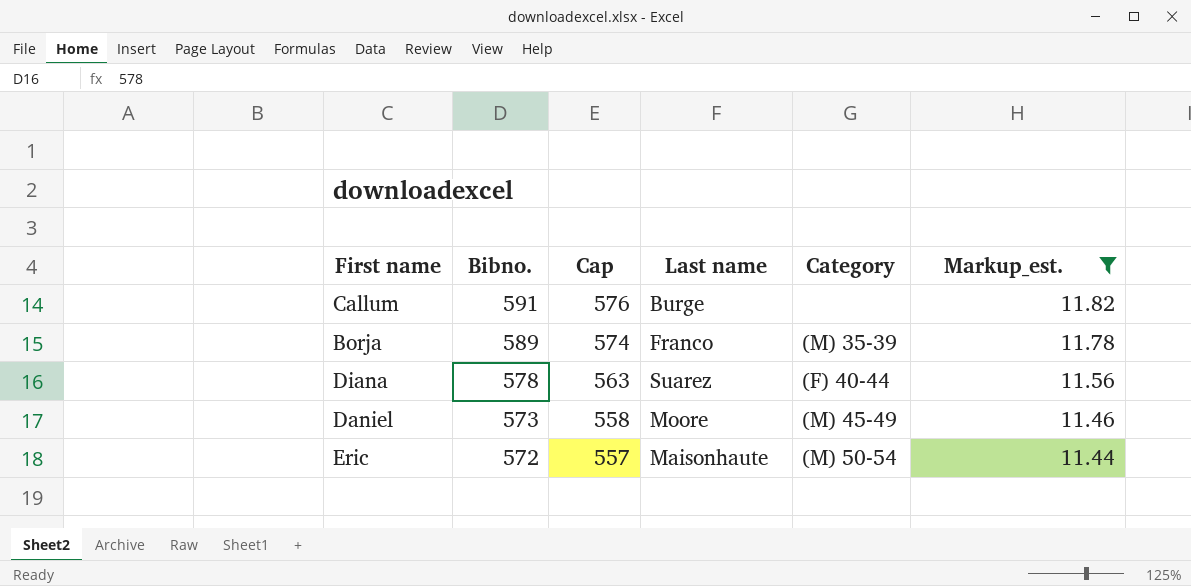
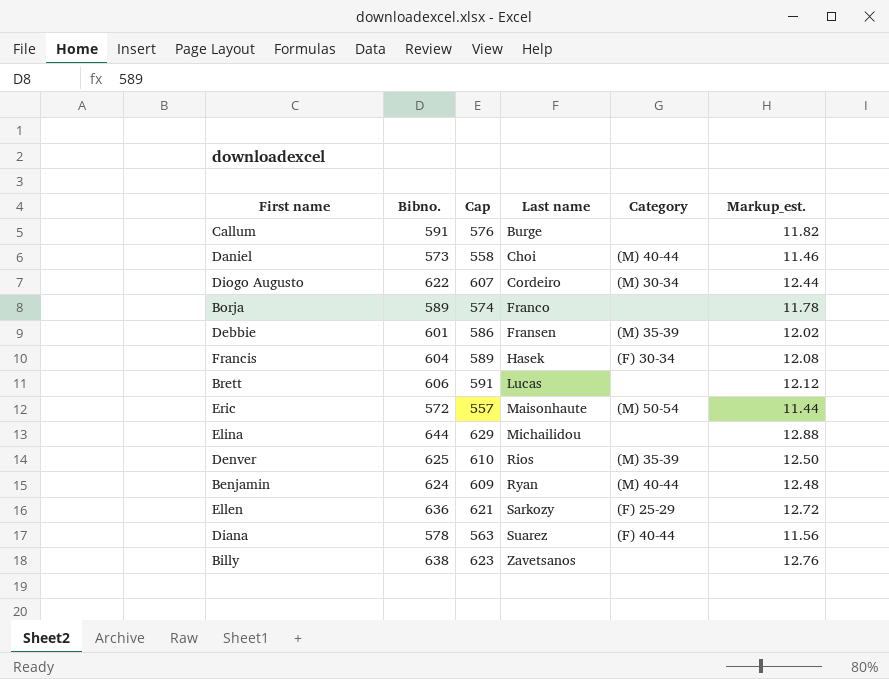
filter: Markup_est. <= 11.82 -> none
row order: Bibno. descending -> Last name ascending
Daniel | Last name: Moore -> Choi
Daniel | Category: (M) 45-49 -> (M) 40-44
Borja | Category: (M) 35-39 -> none

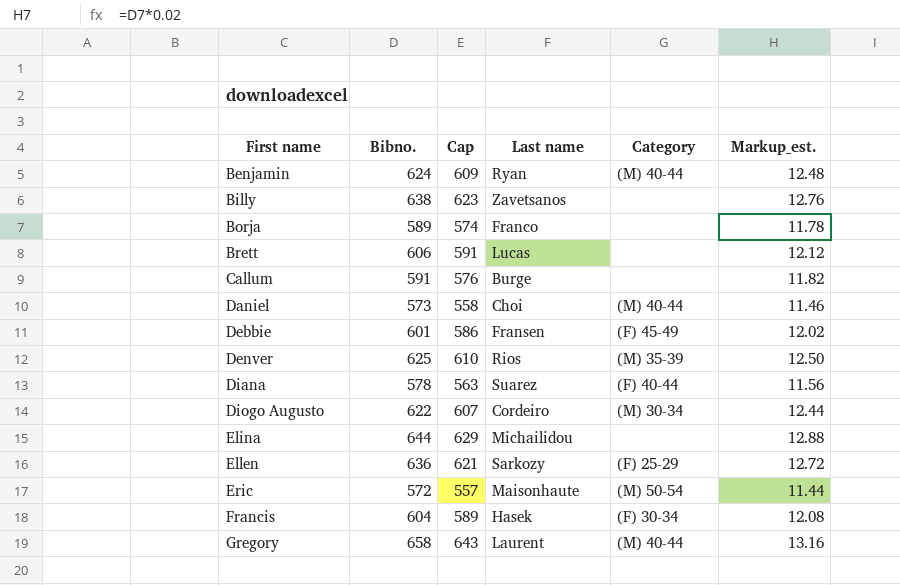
row order: Last name ascending -> First name ascending
Debbie | Category: (M) 35-39 -> (F) 45-49
row Gregory: none -> 658 | 643 | Laurent | (M) 40-44 | 13.16

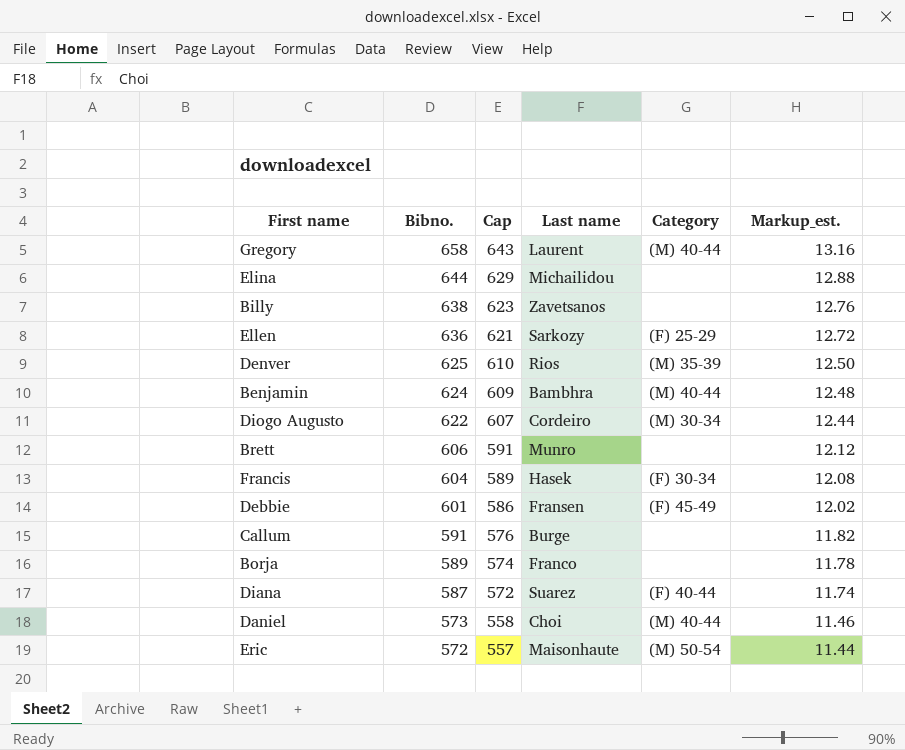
row order: First name ascending -> Bibno. descending
Benjamin | Last name: Ryan -> Bambhra
Brett | Last name: Lucas -> Munro
Diana | Bibno.: 578 -> 587
Diana | Cap: 563 -> 572
Diana | Markup_est.: 11.56 -> 11.74

